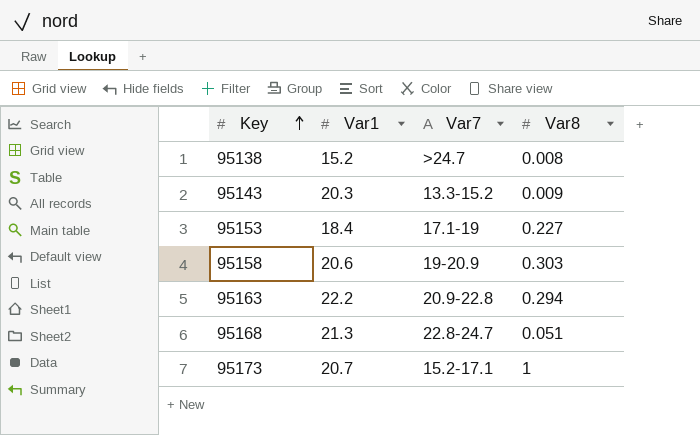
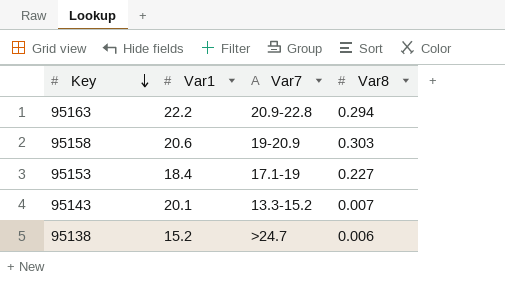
row order: Key ascending -> Key descending
row 95168: 21.3 | 22.8-24.7 | 0.051 -> none
row 95173: 20.7 | 15.2-17.1 | 1 -> none
95143 | Var1: 20.3 -> 20.1
95143 | Var8: 0.009 -> 0.007
95138 | Var8: 0.008 -> 0.006

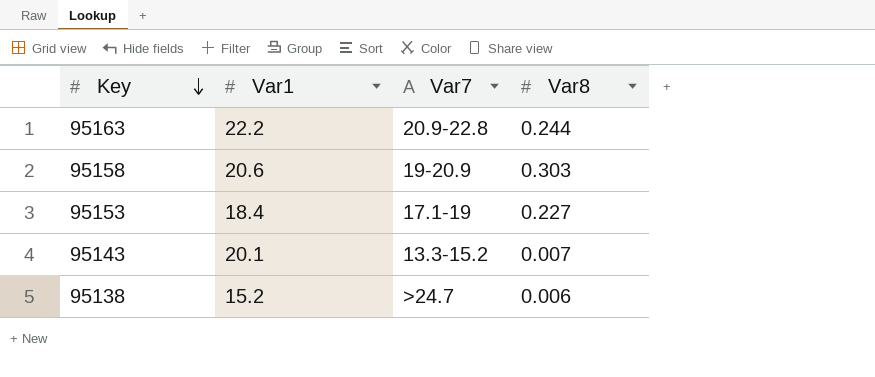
95163 | Var8: 0.294 -> 0.244

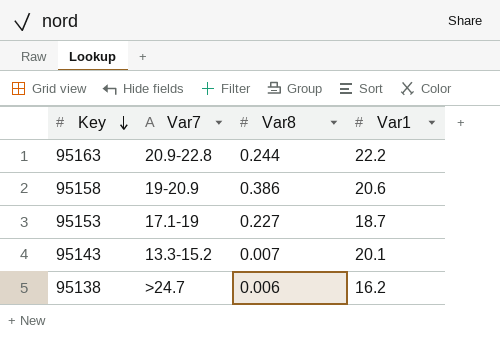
column Var1 | position: 2 -> 4
95158 | Var8: 0.303 -> 0.386
95153 | Var1: 18.4 -> 18.7
95138 | Var1: 15.2 -> 16.2

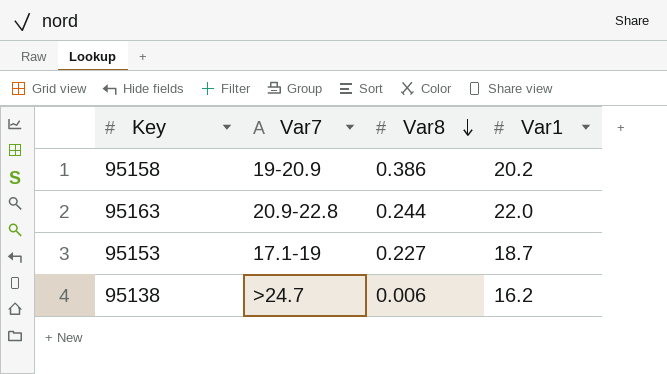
row order: Key descending -> Var8 descending
row 95143: 13.3-15.2 | 0.007 | 20.1 -> none
95158 | Var1: 20.6 -> 20.2
95163 | Var1: 22.2 -> 22.0

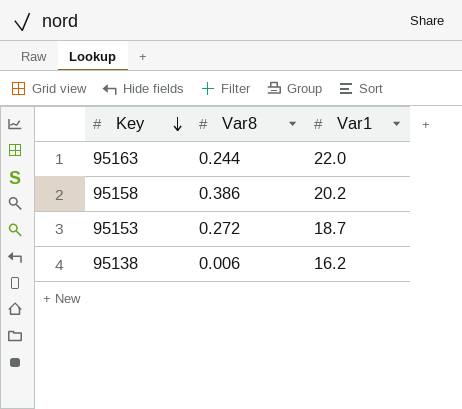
row order: Var8 descending -> Key descending
column Var7 | position: 2 -> none
95153 | Var8: 0.227 -> 0.272

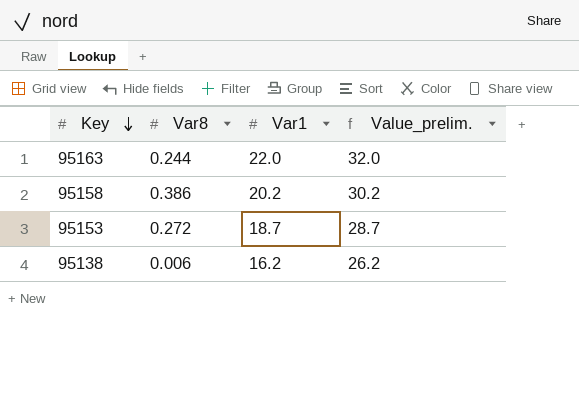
column Value_prelim. | formula: none -> [Var1] + 10

